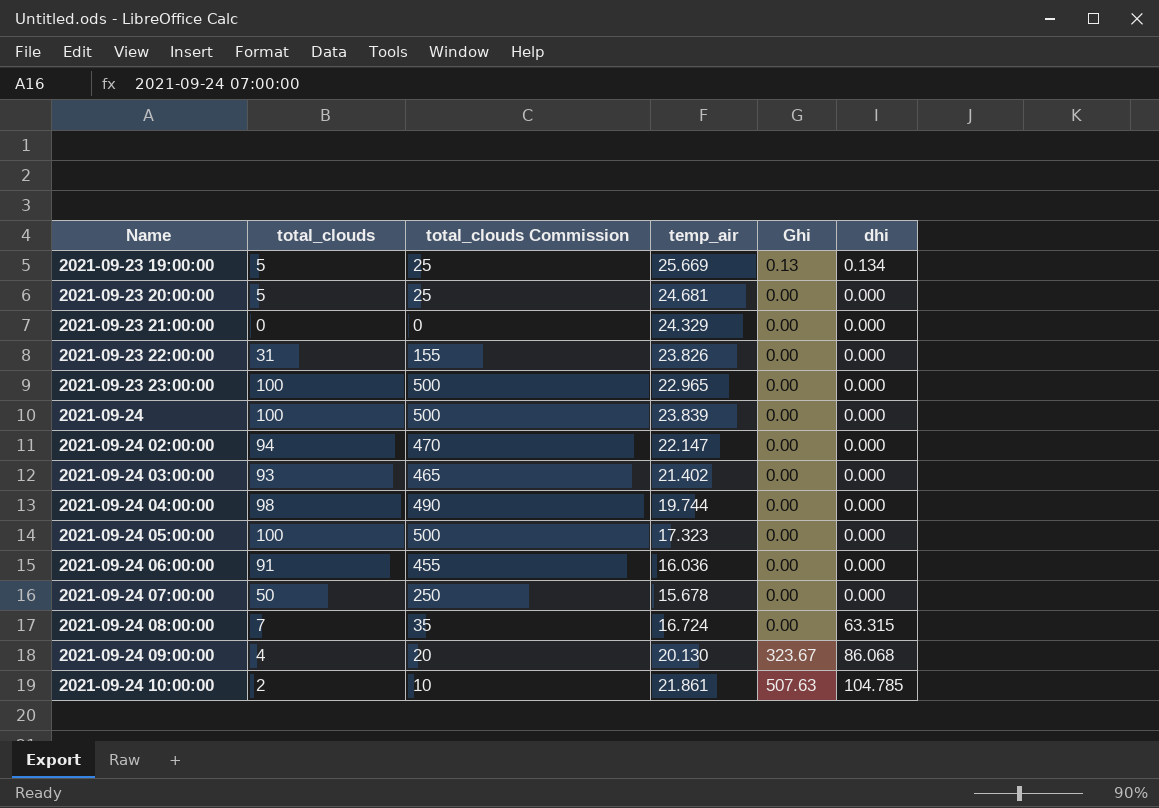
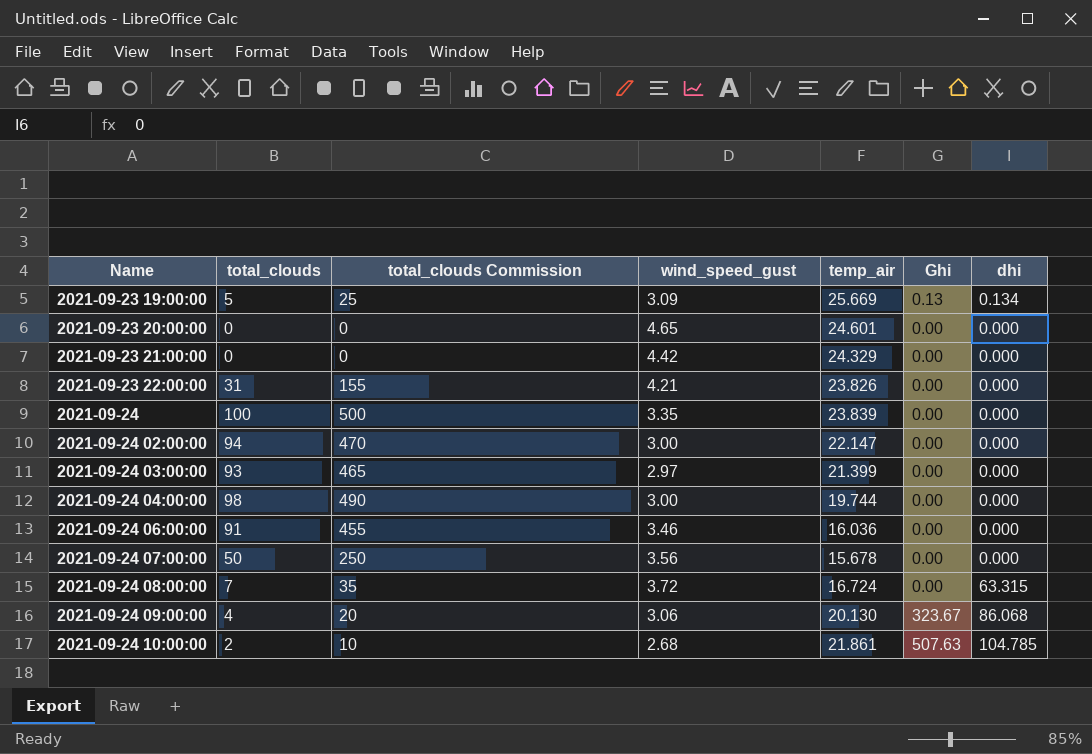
column wind_speed_gust | position: none -> 4
row 2021-09-23 23:00:00: 100 | 500 | 22.965 | 0.00 | 0.000 -> none
row 2021-09-24 05:00:00: 100 | 500 | 17.323 | 0.00 | 0.000 -> none
2021-09-23 20:00:00 | total_clouds: 5 -> 0
2021-09-23 20:00:00 | total_clouds Commission: 25 -> 0
2021-09-23 20:00:00 | temp_air: 24.681 -> 24.601
2021-09-24 03:00:00 | temp_air: 21.402 -> 21.399

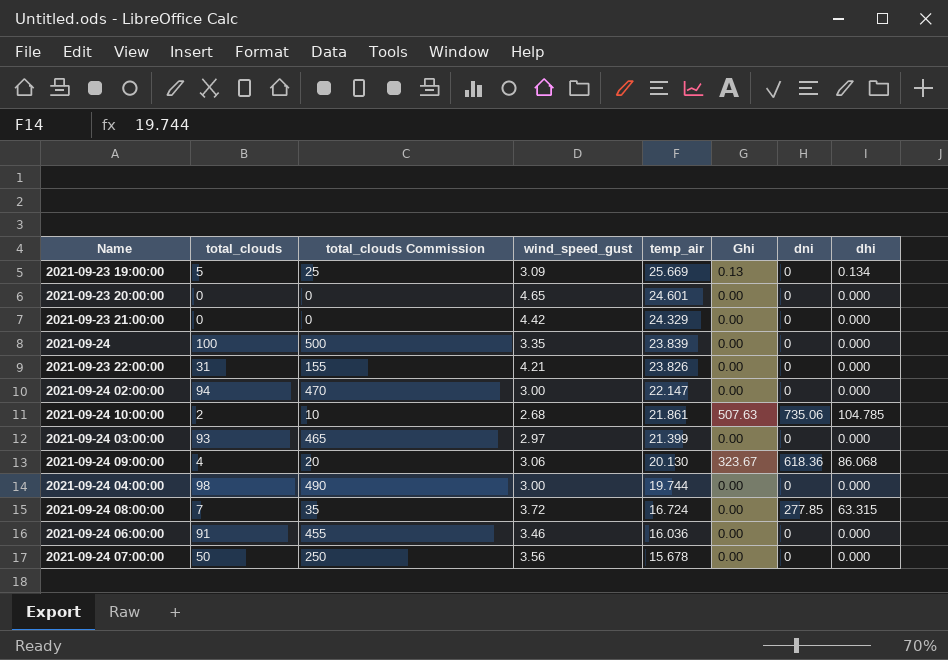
row order: Name ascending -> temp_air descending
column dni | position: none -> 7

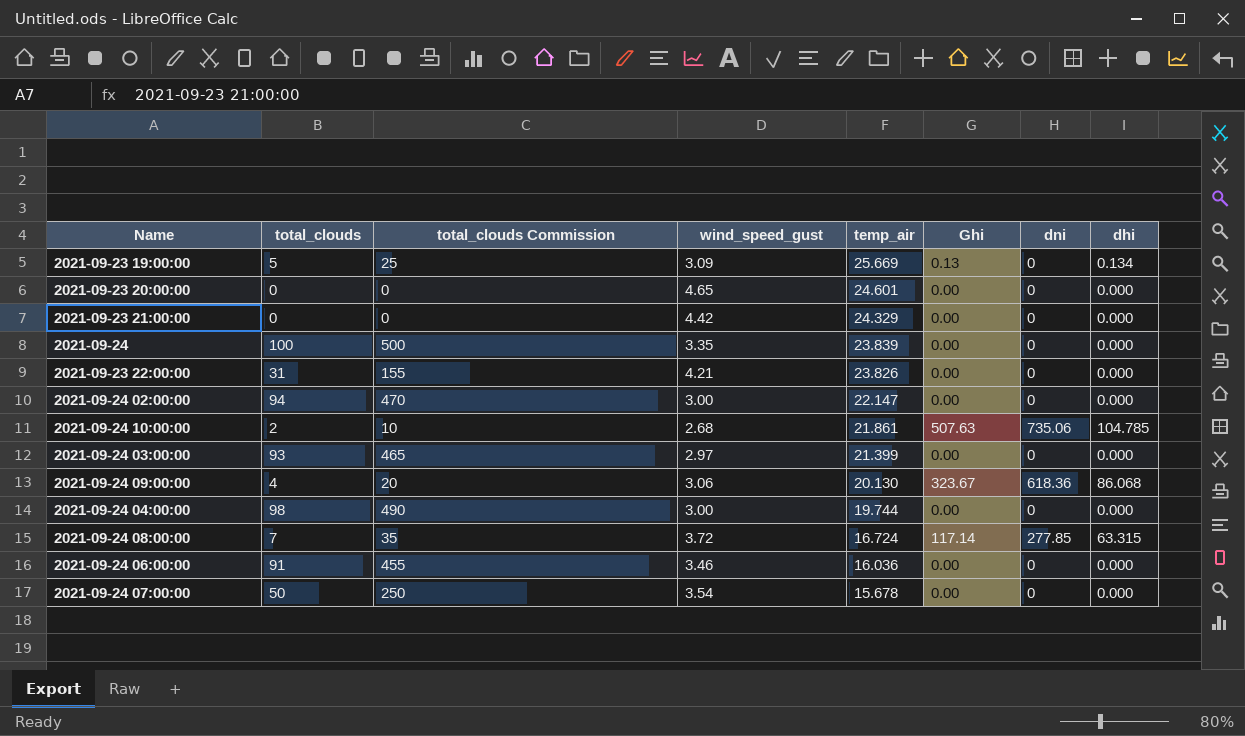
2021-09-24 08:00:00 | Ghi: 0.00 -> 117.14
2021-09-24 07:00:00 | wind_speed_gust: 3.56 -> 3.54

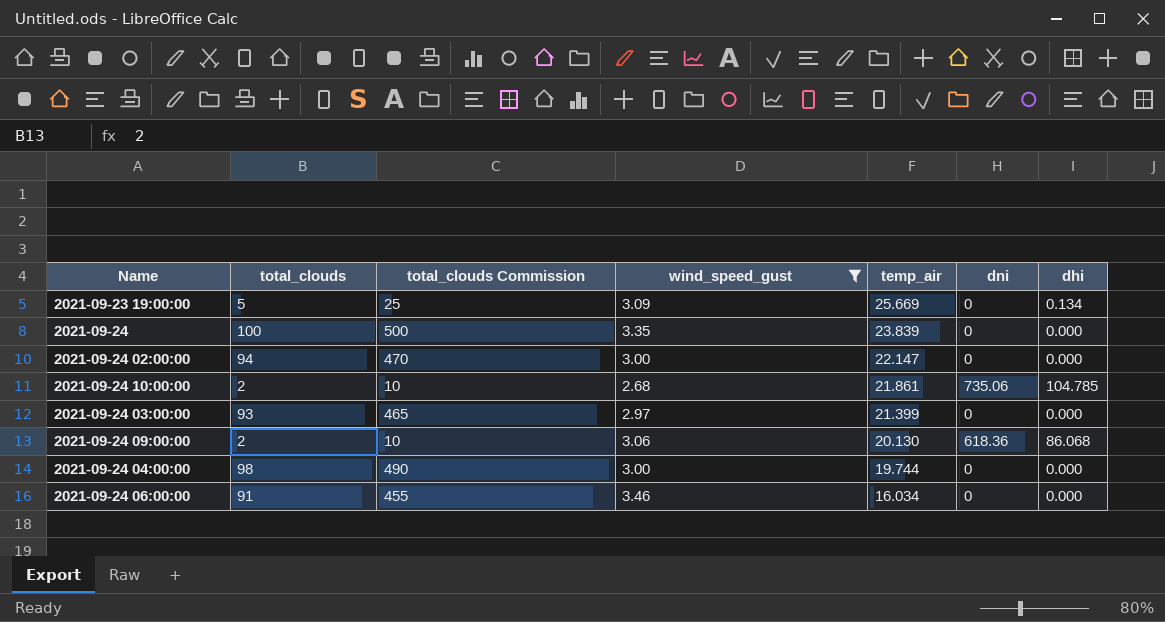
filter: none -> wind_speed_gust <= 3.46
column Ghi | position: 6 -> none
2021-09-24 09:00:00 | total_clouds: 4 -> 2
2021-09-24 09:00:00 | total_clouds Commission: 20 -> 10
2021-09-24 06:00:00 | temp_air: 16.036 -> 16.034

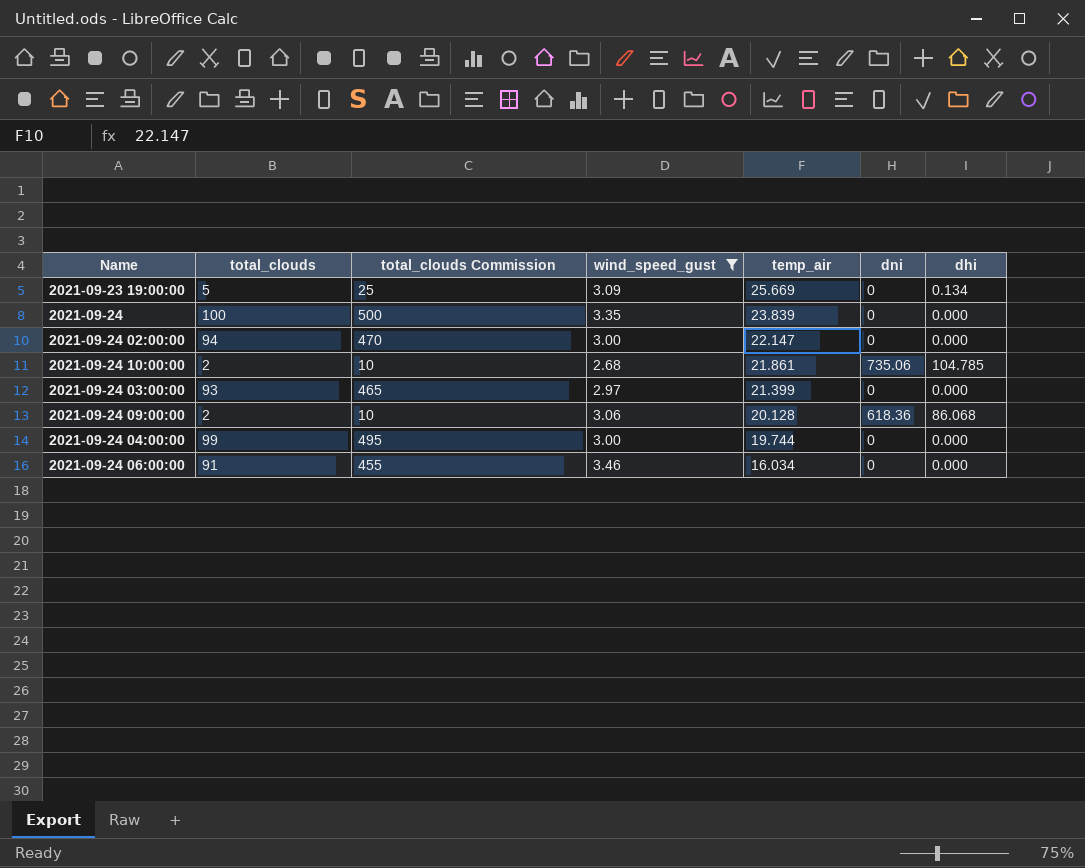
2021-09-24 09:00:00 | temp_air: 20.130 -> 20.128
2021-09-24 04:00:00 | total_clouds: 98 -> 99
2021-09-24 04:00:00 | total_clouds Commission: 490 -> 495

